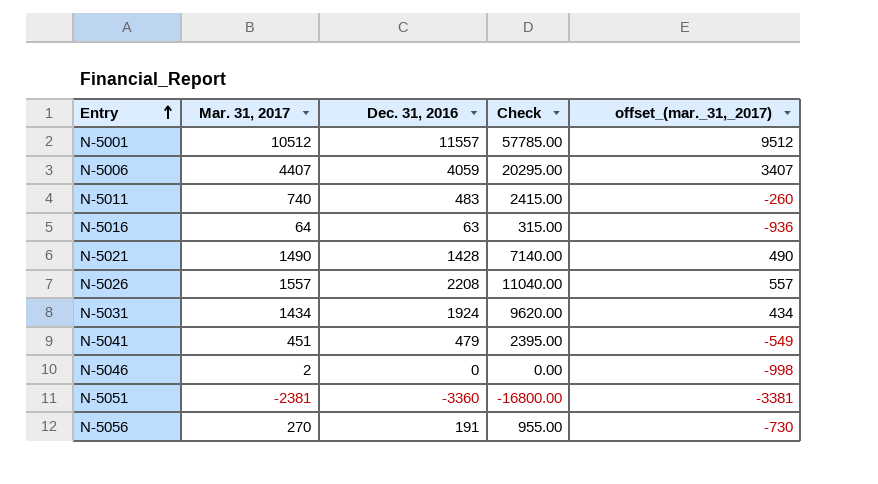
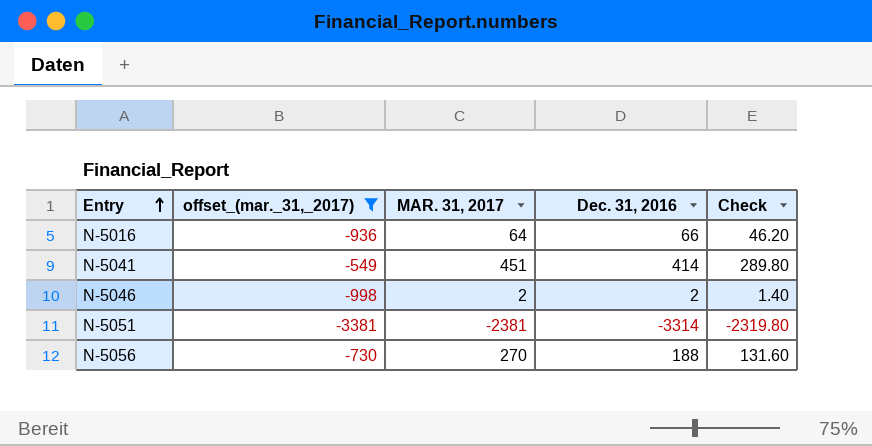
filter: none -> offset_(mar._31,_2017) <= -549
column offset_(mar._31,_2017) | position: 5 -> 2
column name: Mar. 31, 2017 -> MAR. 31, 2017
column Check | formula: [Dec. 31, 2016] * 5 -> [Dec. 31, 2016] * 0.7
N-5016 | Dec. 31, 2016: 63 -> 66
N-5041 | Dec. 31, 2016: 479 -> 414
N-5046 | Dec. 31, 2016: 0 -> 2
N-5051 | Dec. 31, 2016: -3360 -> -3314
N-5056 | Dec. 31, 2016: 191 -> 188

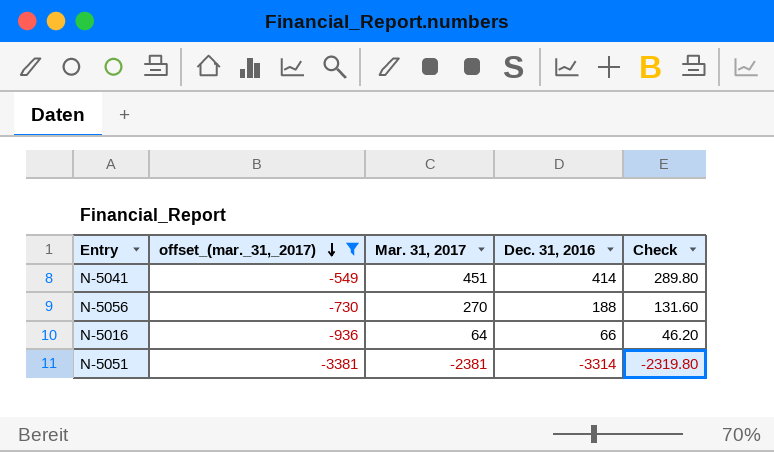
row order: Entry ascending -> offset_(mar._31,_2017) descending
column name: MAR. 31, 2017 -> Mar. 31, 2017
row N-5046: -998 | 2 | 2 | 1.40 -> none

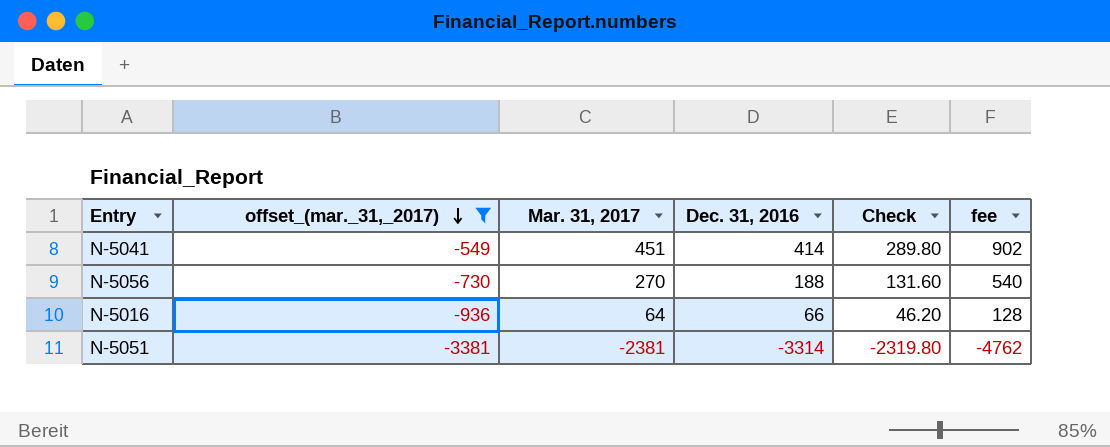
column fee | formula: none -> [Mar. 31, 2017] * 2

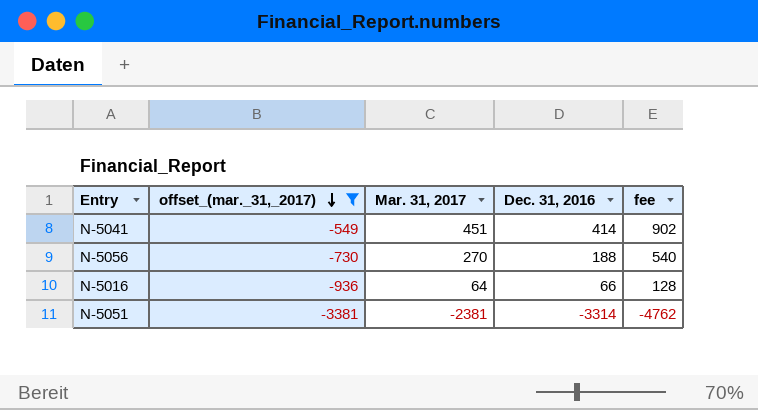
column Check | formula: [Dec. 31, 2016] * 0.7 -> none

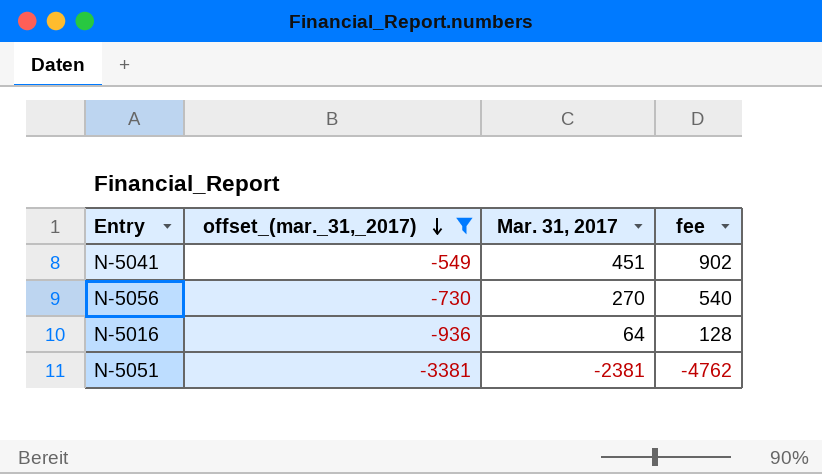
column Dec. 31, 2016 | position: 4 -> none

